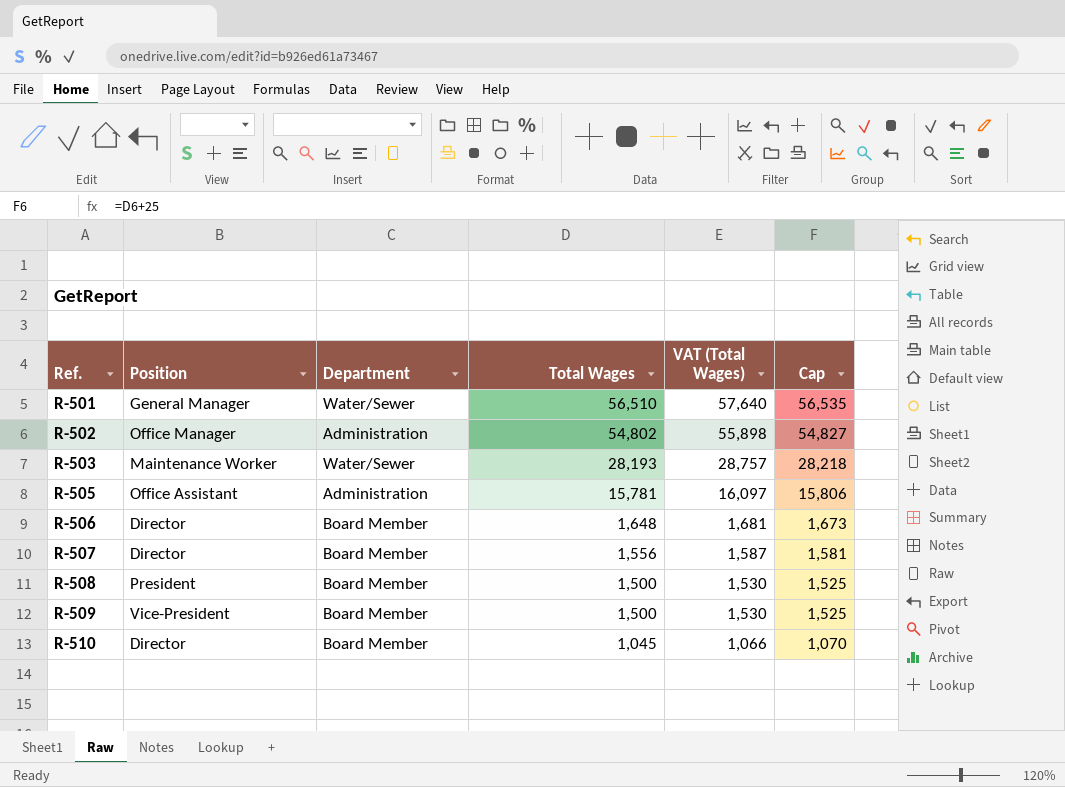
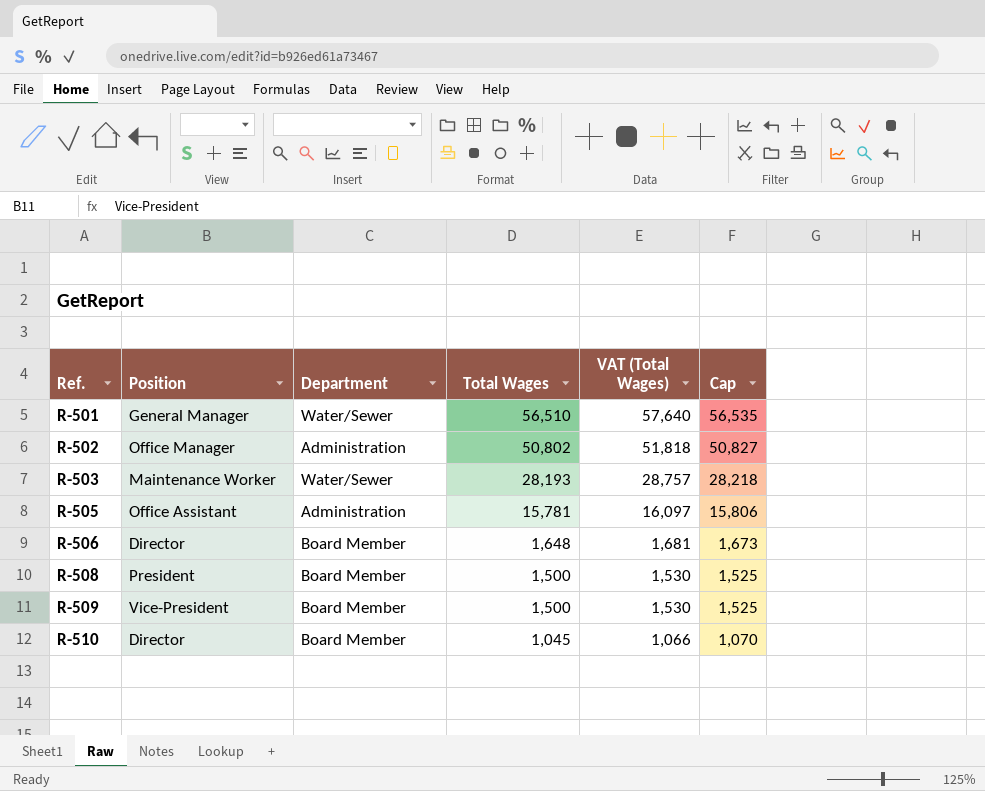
row R-507: Director | Board Member | 1,556 | 1,587 | 1,581 -> none
R-502 | Total Wages: 54,802 -> 50,802
R-502 | VAT (Total Wages): 55,898 -> 51,818
R-502 | Cap: 54,827 -> 50,827

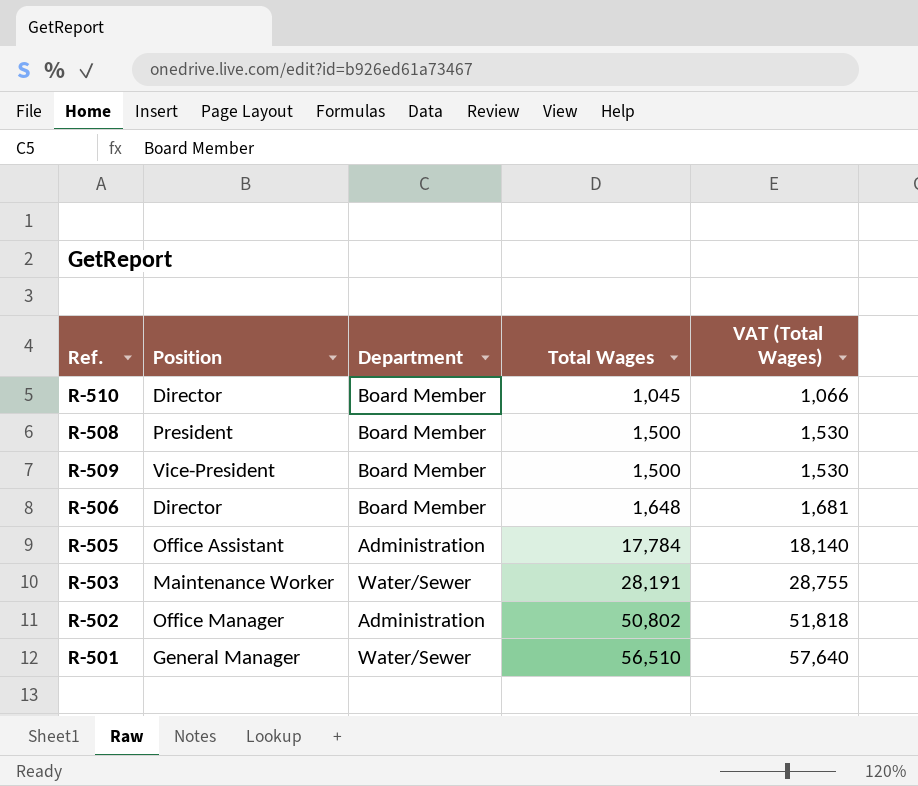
row order: Ref. ascending -> Total Wages ascending
column Cap | formula: [Total Wages] + 25 -> none
R-505 | Total Wages: 15,781 -> 17,784
R-505 | VAT (Total Wages): 16,097 -> 18,140
R-503 | Total Wages: 28,193 -> 28,191
R-503 | VAT (Total Wages): 28,757 -> 28,755

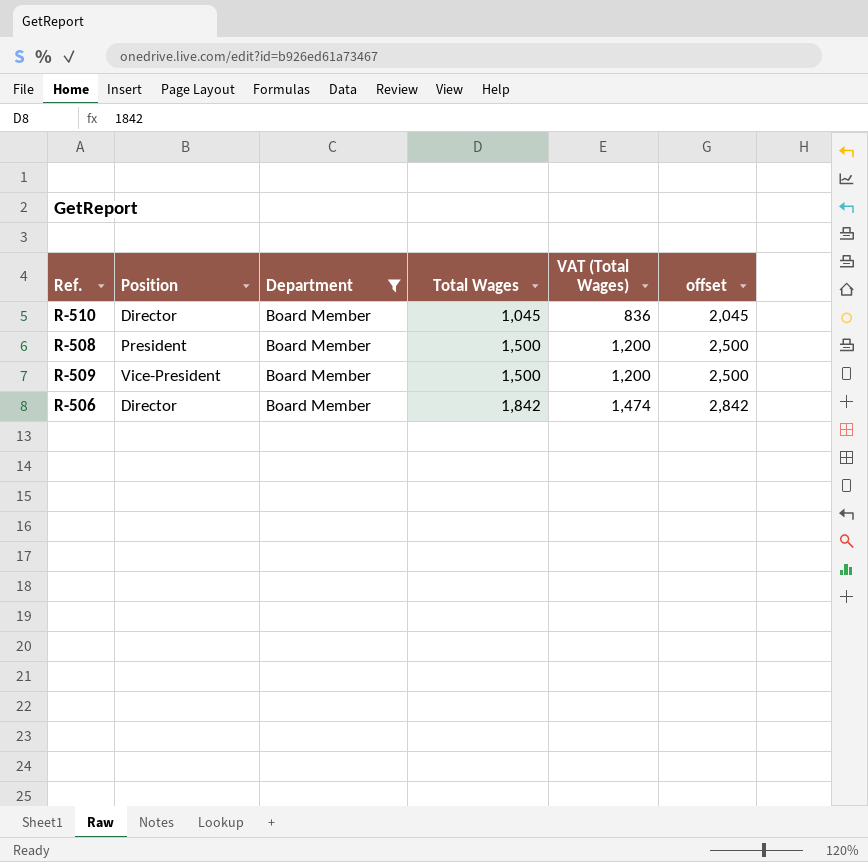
filter: none -> Department = Board Member
column VAT (Total Wages) | formula: [Total Wages] * 1.02 -> [Total Wages] * 0.8
column offset | formula: none -> [Total Wages] + 1000
R-506 | Total Wages: 1,648 -> 1,842

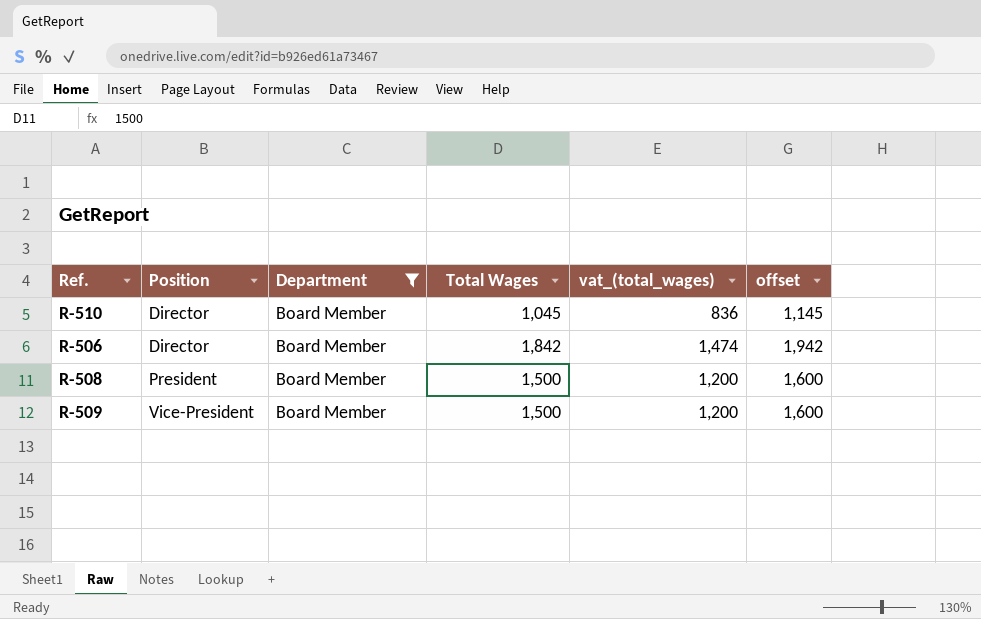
row order: Total Wages ascending -> Position ascending
column name: VAT (Total Wages) -> vat_(total_wages)
column offset | formula: [Total Wages] + 1000 -> [Total Wages] + 100

